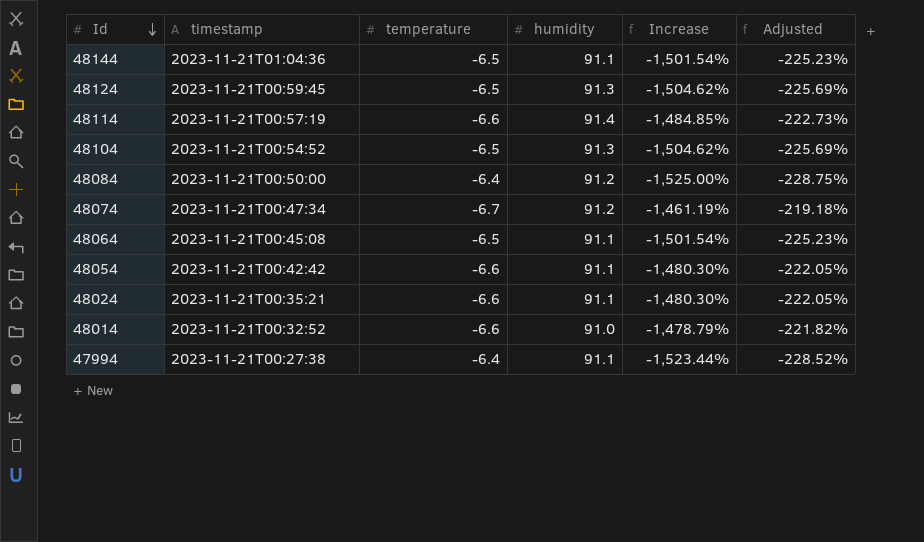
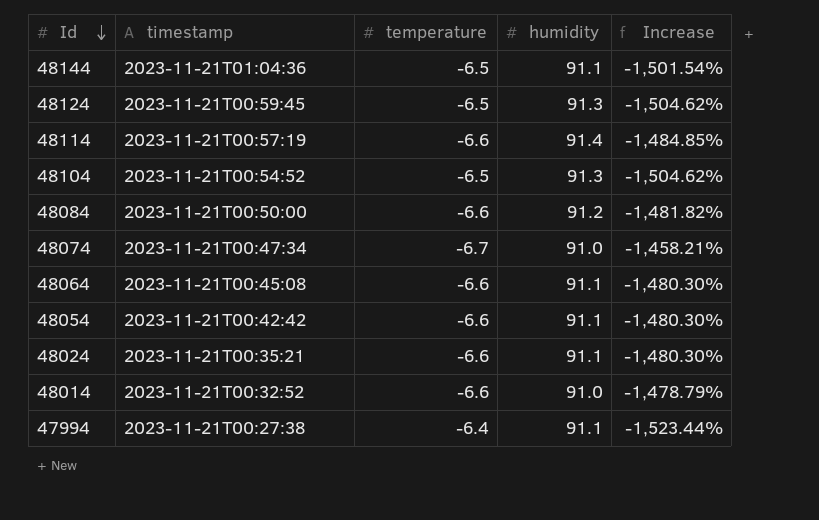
column Adjusted | formula: [Increase] * 0.15 -> none
48084 | temperature: -6.4 -> -6.6
48084 | Increase: -1,525.00% -> -1,481.82%
48074 | humidity: 91.2 -> 91.0
48074 | Increase: -1,461.19% -> -1,458.21%
48064 | temperature: -6.5 -> -6.6
48064 | Increase: -1,501.54% -> -1,480.30%

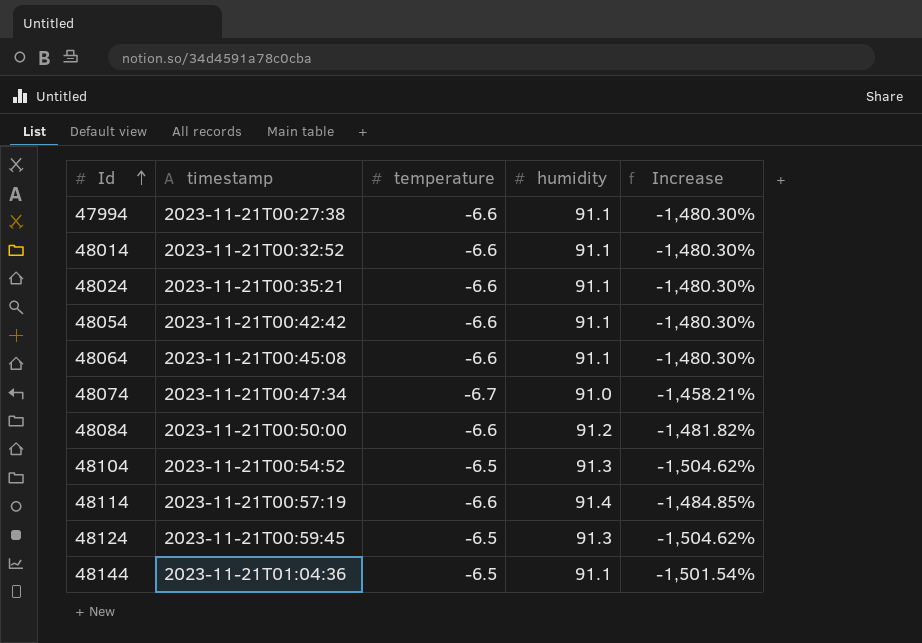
row order: Id descending -> Id ascending
47994 | temperature: -6.4 -> -6.6
47994 | Increase: -1,523.44% -> -1,480.30%
48014 | humidity: 91.0 -> 91.1
48014 | Increase: -1,478.79% -> -1,480.30%

